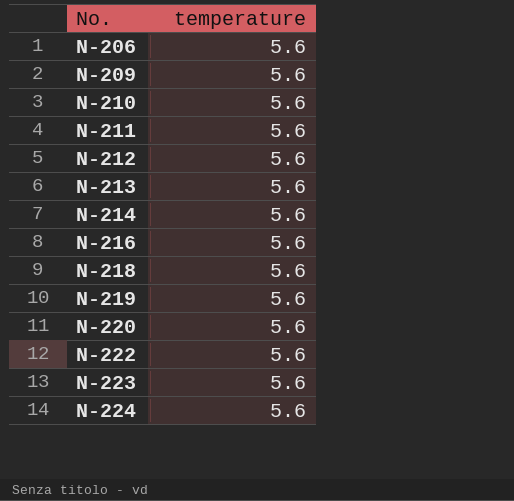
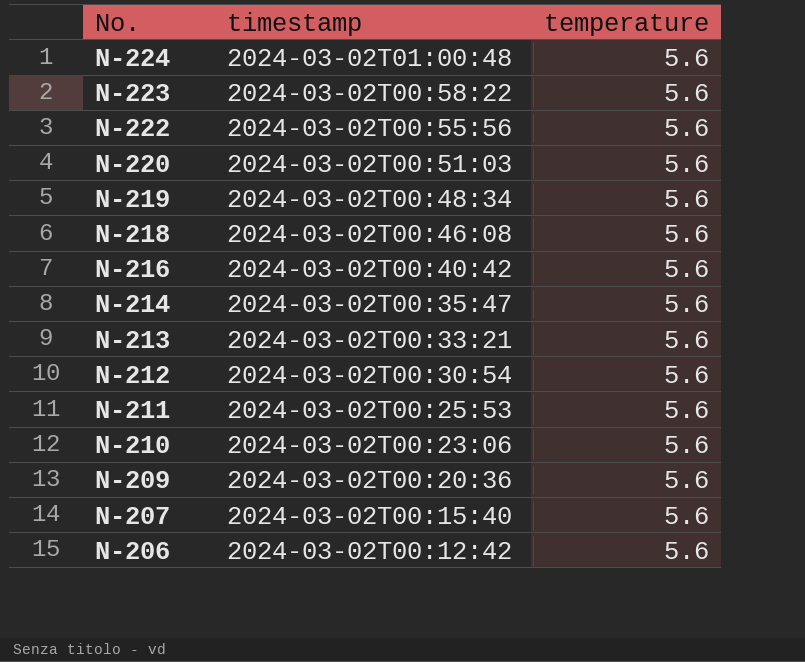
row order: No. ascending -> No. descending
column timestamp | position: none -> 2
row N-207: none -> 2024-03-02T00:15:40 | 5.6

